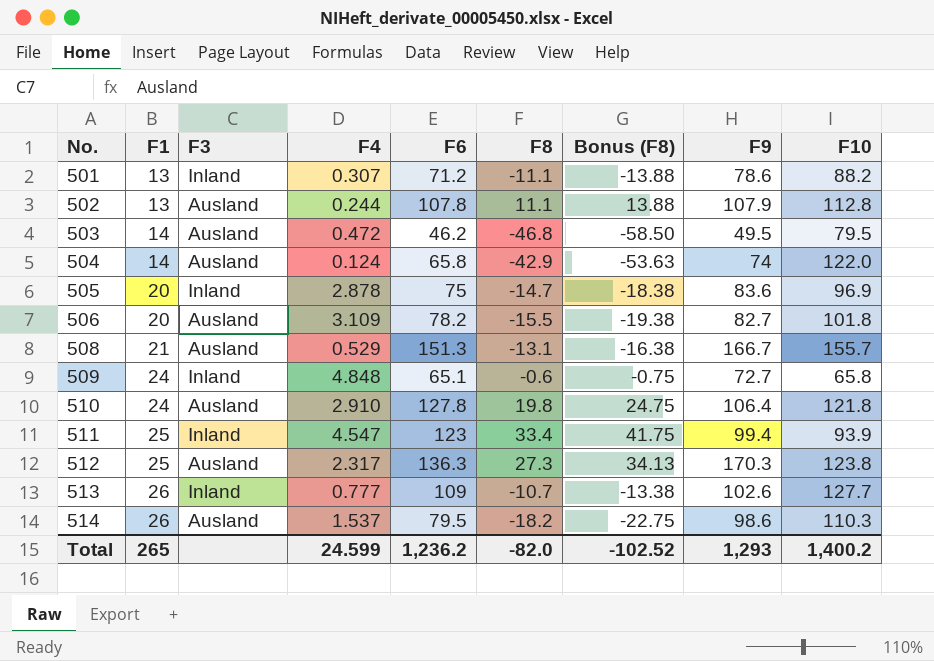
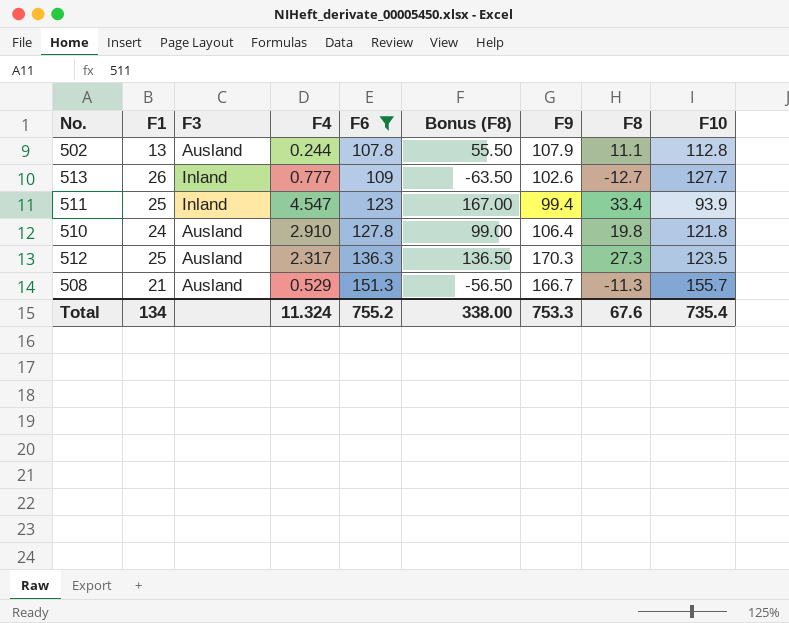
filter: none -> F6 >= 107.8
row order: No. ascending -> F6 ascending
column Bonus (F8) | formula: [F8] * 1.25 -> [F8] * 5
column F8 | position: 6 -> 8
513 | F8: -10.7 -> -12.7
512 | F10: 123.8 -> 123.5
508 | F8: -13.1 -> -11.3
Total | F1: 265 -> 134
Total | F4: 24.599 -> 11.324
Total | F6: 1,236.2 -> 755.2
Total | Bonus (F8): -102.52 -> 338.00
Total | F9: 1,293 -> 753.3
Total | F8: -82.0 -> 67.6
Total | F10: 1,400.2 -> 735.4

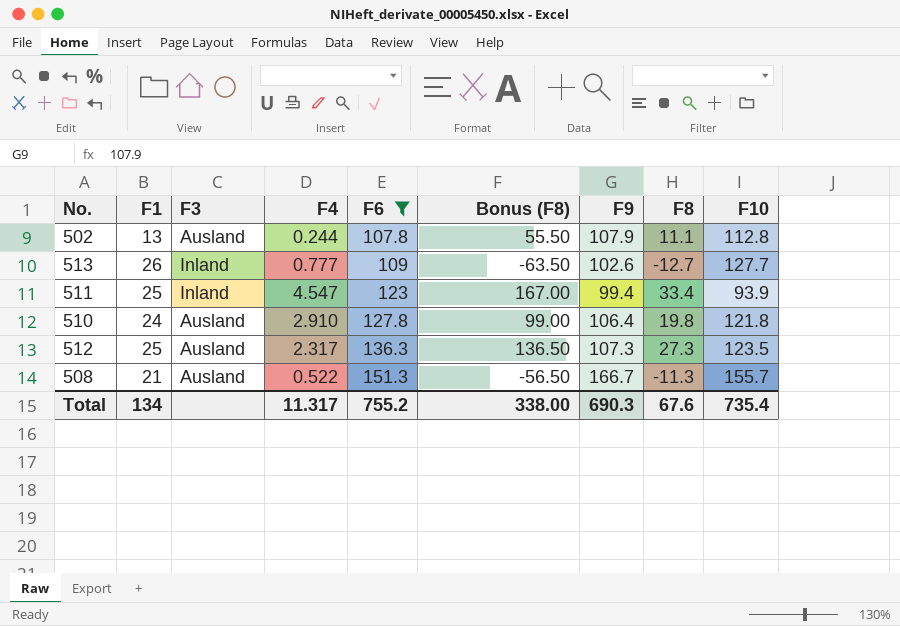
512 | F9: 170.3 -> 107.3
508 | F4: 0.529 -> 0.522
Total | F4: 11.324 -> 11.317
Total | F9: 753.3 -> 690.3

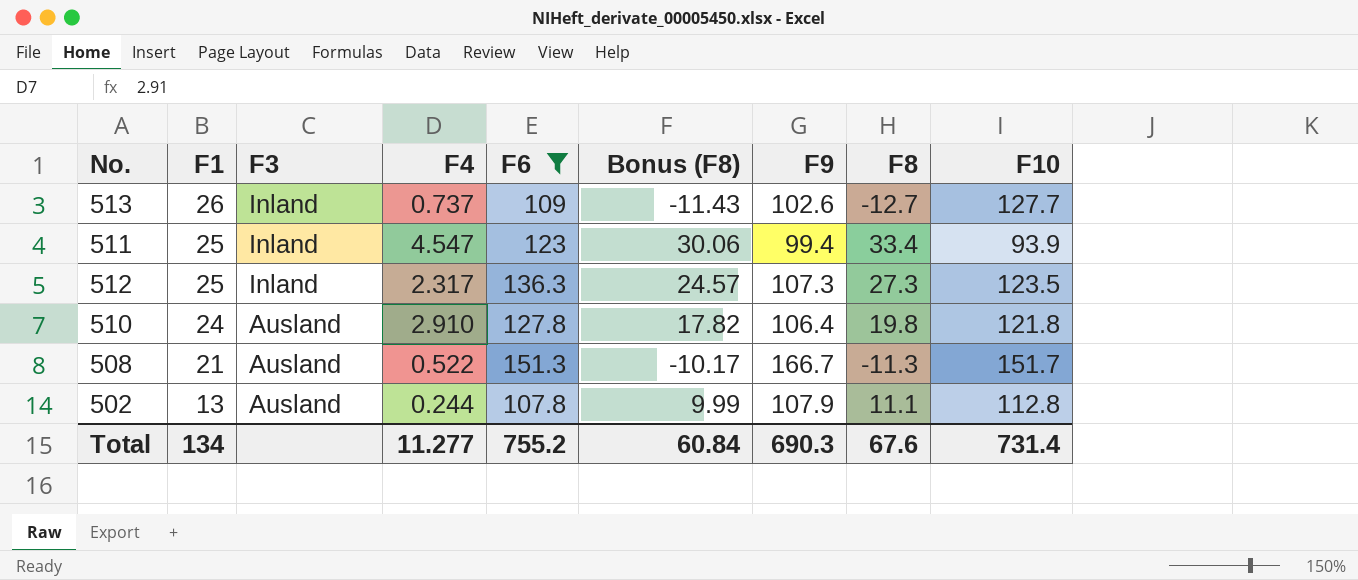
row order: F6 ascending -> F1 descending
column Bonus (F8) | formula: [F8] * 5 -> [F8] * 0.9
513 | F4: 0.777 -> 0.737
512 | F3: Ausland -> Inland
508 | F10: 155.7 -> 151.7
Total | F4: 11.317 -> 11.277
Total | Bonus (F8): 338.00 -> 60.84
Total | F10: 735.4 -> 731.4

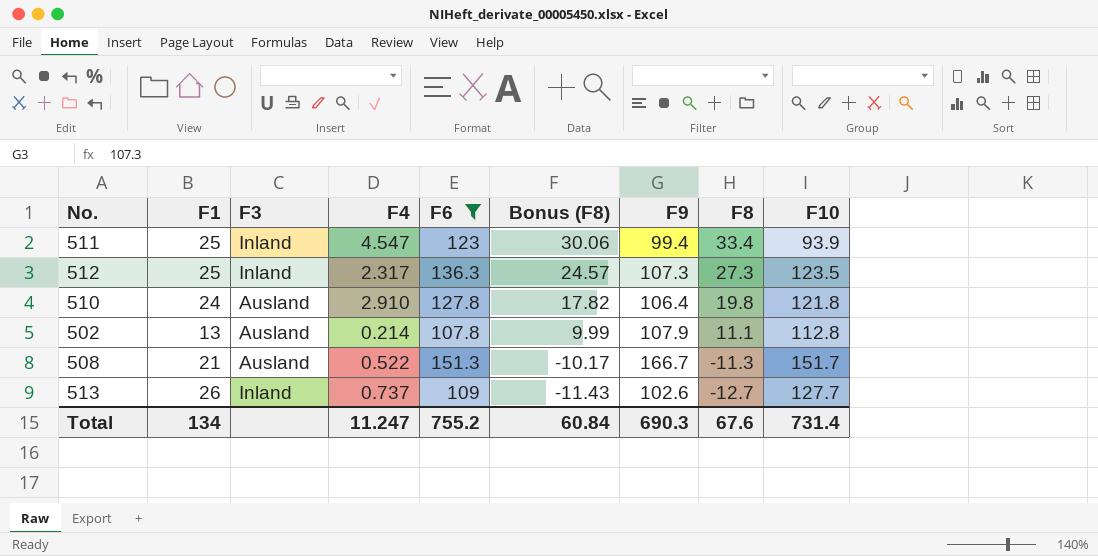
row order: F1 descending -> Bonus (F8) descending
502 | F4: 0.244 -> 0.214
Total | F4: 11.277 -> 11.247

